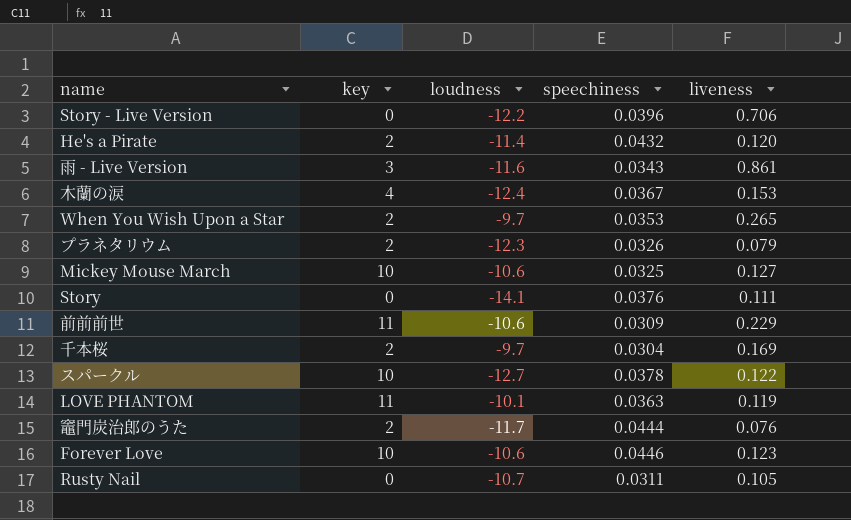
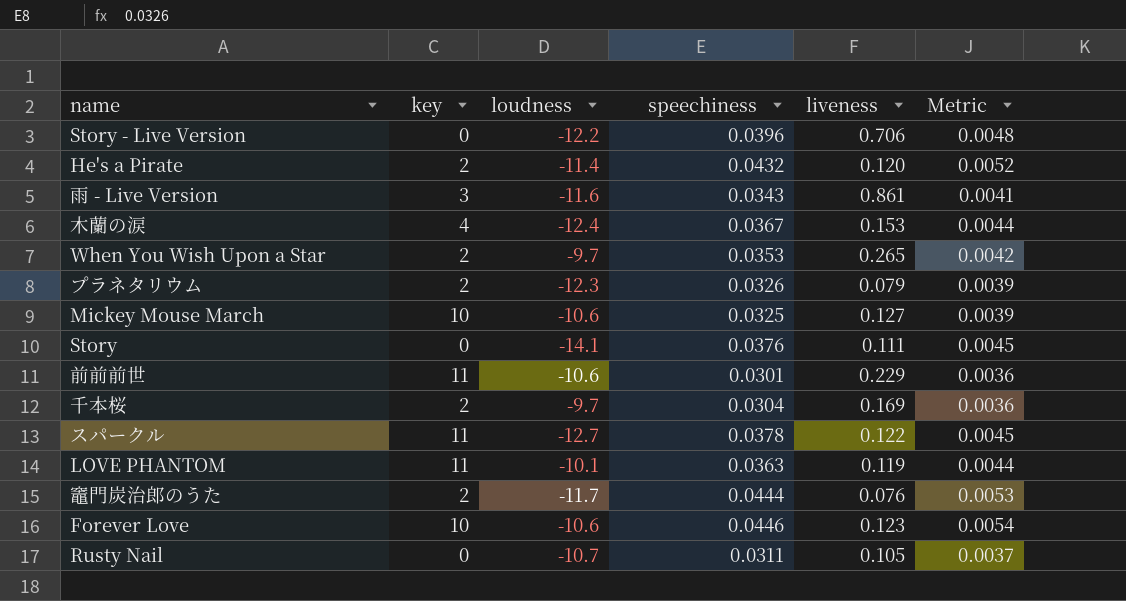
column Metric | formula: none -> [speechiness] * 0.12
前前前世 | speechiness: 0.0309 -> 0.0301
スパークル | key: 10 -> 11

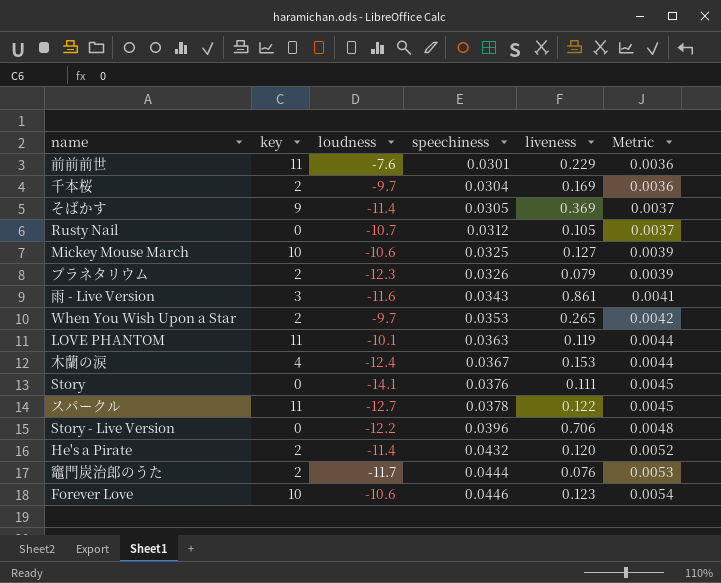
row order: none -> speechiness ascending
前前前世 | loudness: -10.6 -> -7.6
row そばかす: none -> 9 | -11.4 | 0.0305 | 0.369 | 0.0037
Rusty Nail | speechiness: 0.0311 -> 0.0312

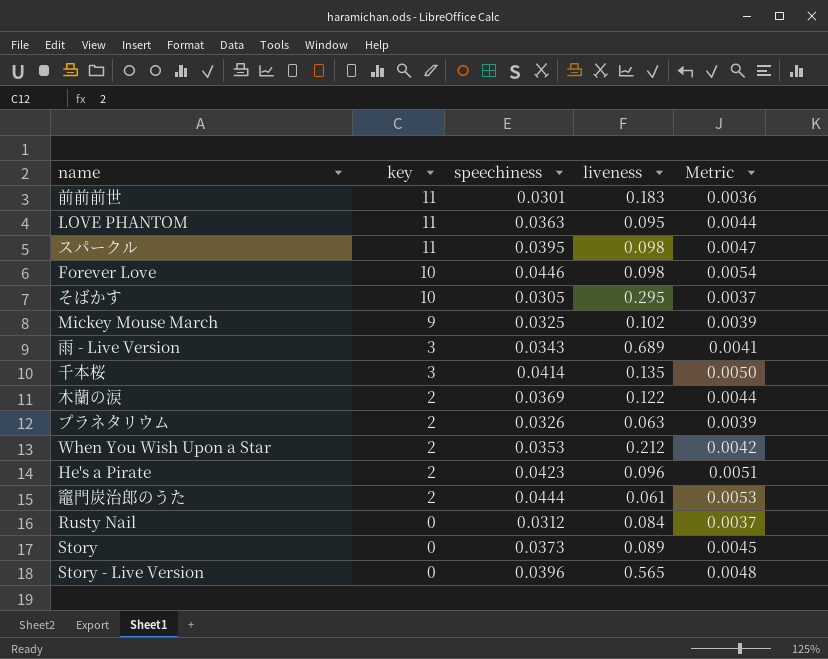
row order: speechiness ascending -> key descending
column loudness | position: 3 -> none
前前前世 | liveness: 0.229 -> 0.183
LOVE PHANTOM | liveness: 0.119 -> 0.095
スパークル | speechiness: 0.0378 -> 0.0395
スパークル | liveness: 0.122 -> 0.098
スパークル | Metric: 0.0045 -> 0.0047
Forever Love | liveness: 0.123 -> 0.098
そばかす | key: 9 -> 10
そばかす | liveness: 0.369 -> 0.295
Mickey Mouse March | key: 10 -> 9
Mickey Mouse March | liveness: 0.127 -> 0.102
雨 - Live Version | liveness: 0.861 -> 0.689
千本桜 | key: 2 -> 3
千本桜 | speechiness: 0.0304 -> 0.0414
千本桜 | liveness: 0.169 -> 0.135
千本桜 | Metric: 0.0036 -> 0.0050
木蘭の涙 | key: 4 -> 2
木蘭の涙 | speechiness: 0.0367 -> 0.0369
木蘭の涙 | liveness: 0.153 -> 0.122
プラネタリウム | liveness: 0.079 -> 0.063
When You Wish Upon a Star | liveness: 0.265 -> 0.212
He's a Pirate | speechiness: 0.0432 -> 0.0423
He's a Pirate | liveness: 0.120 -> 0.096
He's a Pirate | Metric: 0.0052 -> 0.0051
竈門炭治郎のうた | liveness: 0.076 -> 0.061
Rusty Nail | liveness: 0.105 -> 0.084
Story | speechiness: 0.0376 -> 0.0373
Story | liveness: 0.111 -> 0.089
Story - Live Version | liveness: 0.706 -> 0.565

